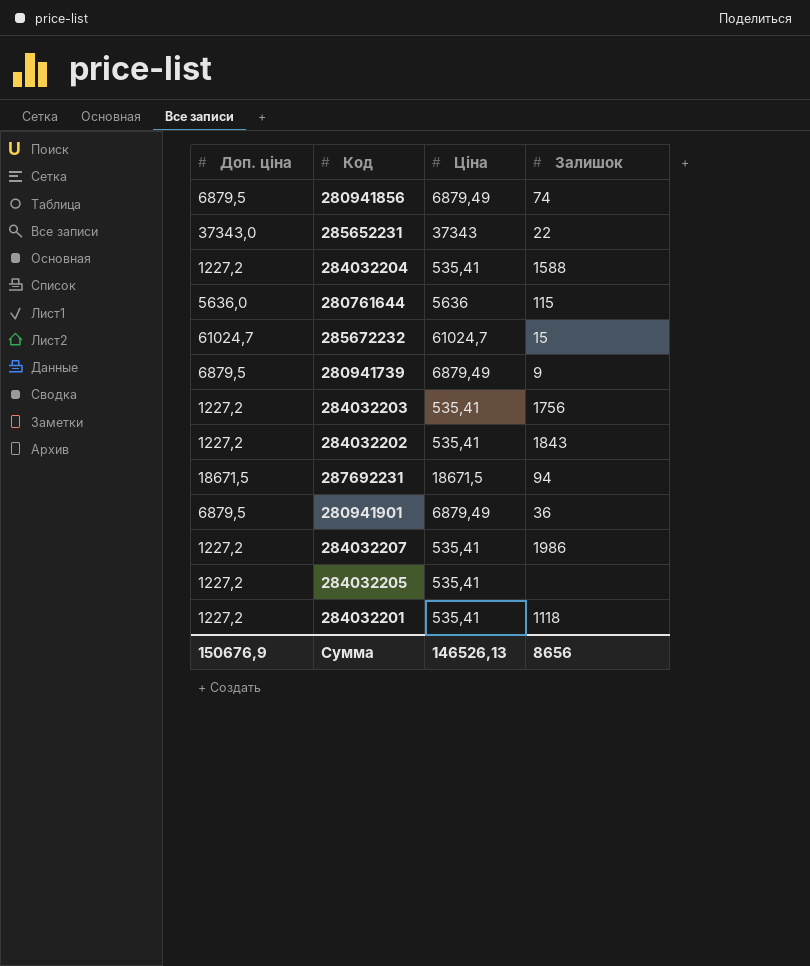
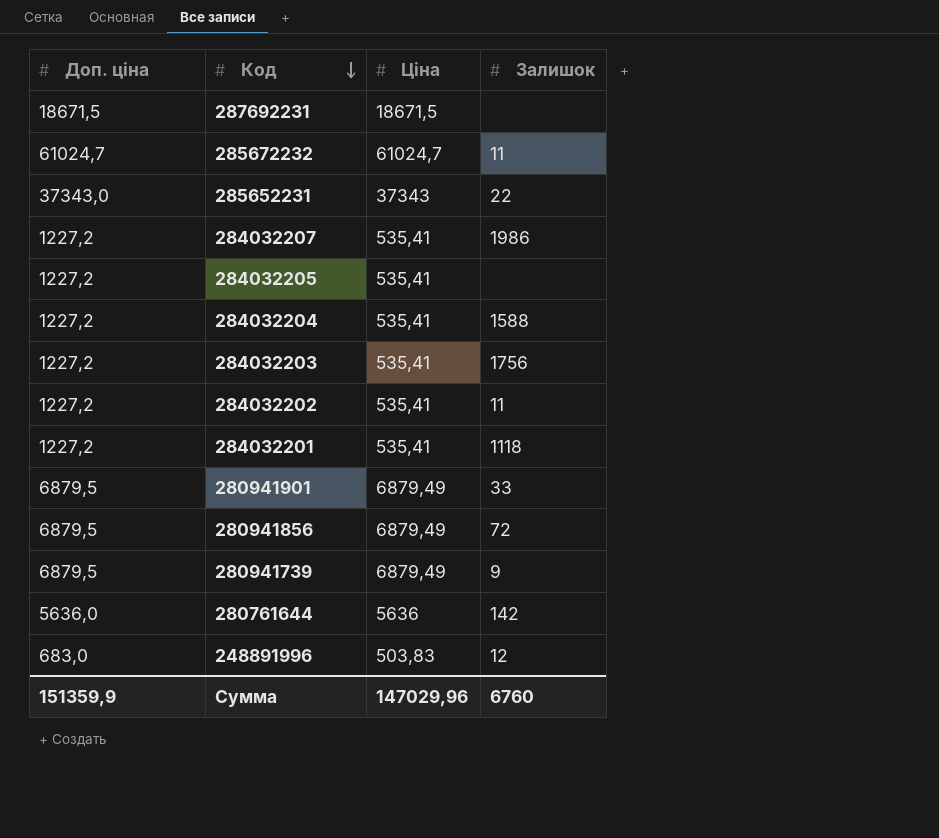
row order: none -> Код descending
287692231 | Залишок: 94 -> none
285672232 | Залишок: 15 -> 11
284032202 | Залишок: 1843 -> 11
280941901 | Залишок: 36 -> 33
280941856 | Залишок: 74 -> 72
280761644 | Залишок: 115 -> 142
row 248891996: none -> 683,0 | 503,83 | 12
Сумма | Доп. ціна: 150676,9 -> 151359,9
Сумма | Ціна: 146526,13 -> 147029,96
Сумма | Залишок: 8656 -> 6760

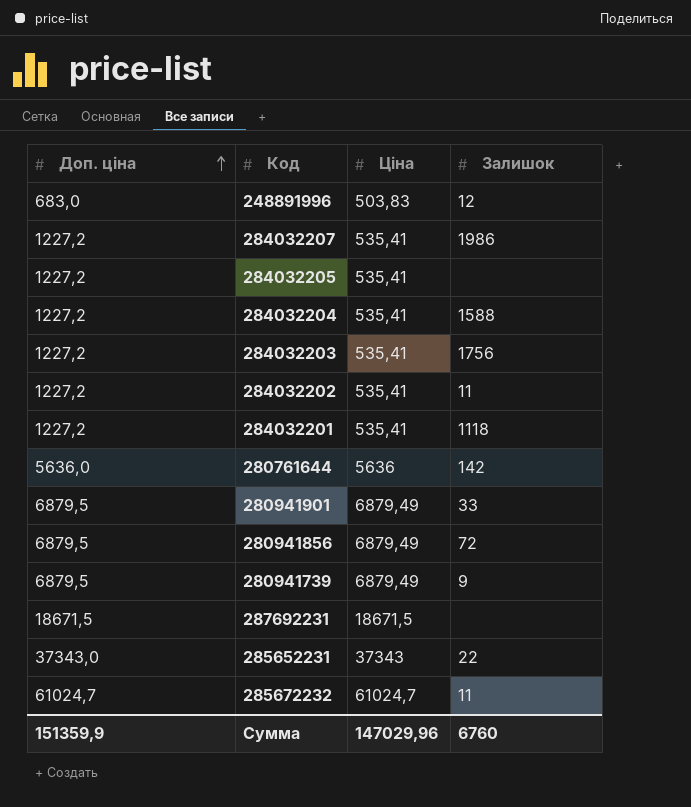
row order: Код descending -> Доп. ціна ascending

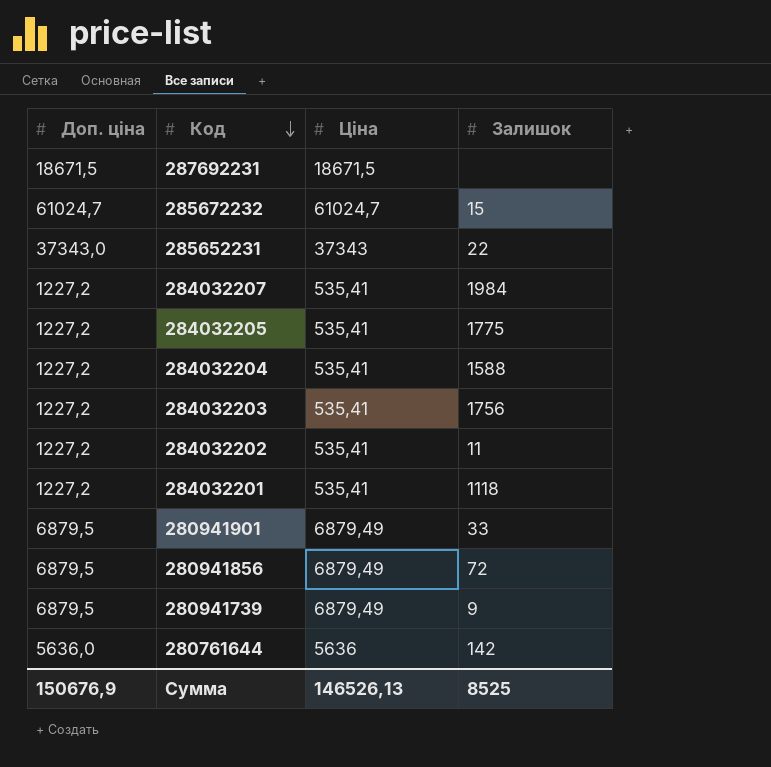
row order: Доп. ціна ascending -> Код descending
row 248891996: 683,0 | 503,83 | 12 -> none
285672232 | Залишок: 11 -> 15
284032207 | Залишок: 1986 -> 1984
284032205 | Залишок: none -> 1775
Сумма | Доп. ціна: 151359,9 -> 150676,9
Сумма | Ціна: 147029,96 -> 146526,13
Сумма | Залишок: 6760 -> 8525

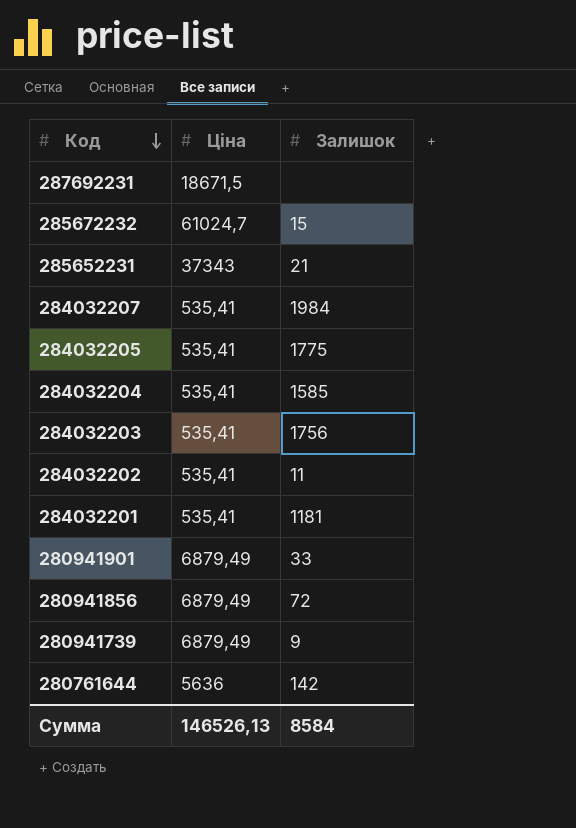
column Доп. ціна | position: 1 -> none
285652231 | Залишок: 22 -> 21
284032204 | Залишок: 1588 -> 1585
284032201 | Залишок: 1118 -> 1181
Сумма | Залишок: 8525 -> 8584

